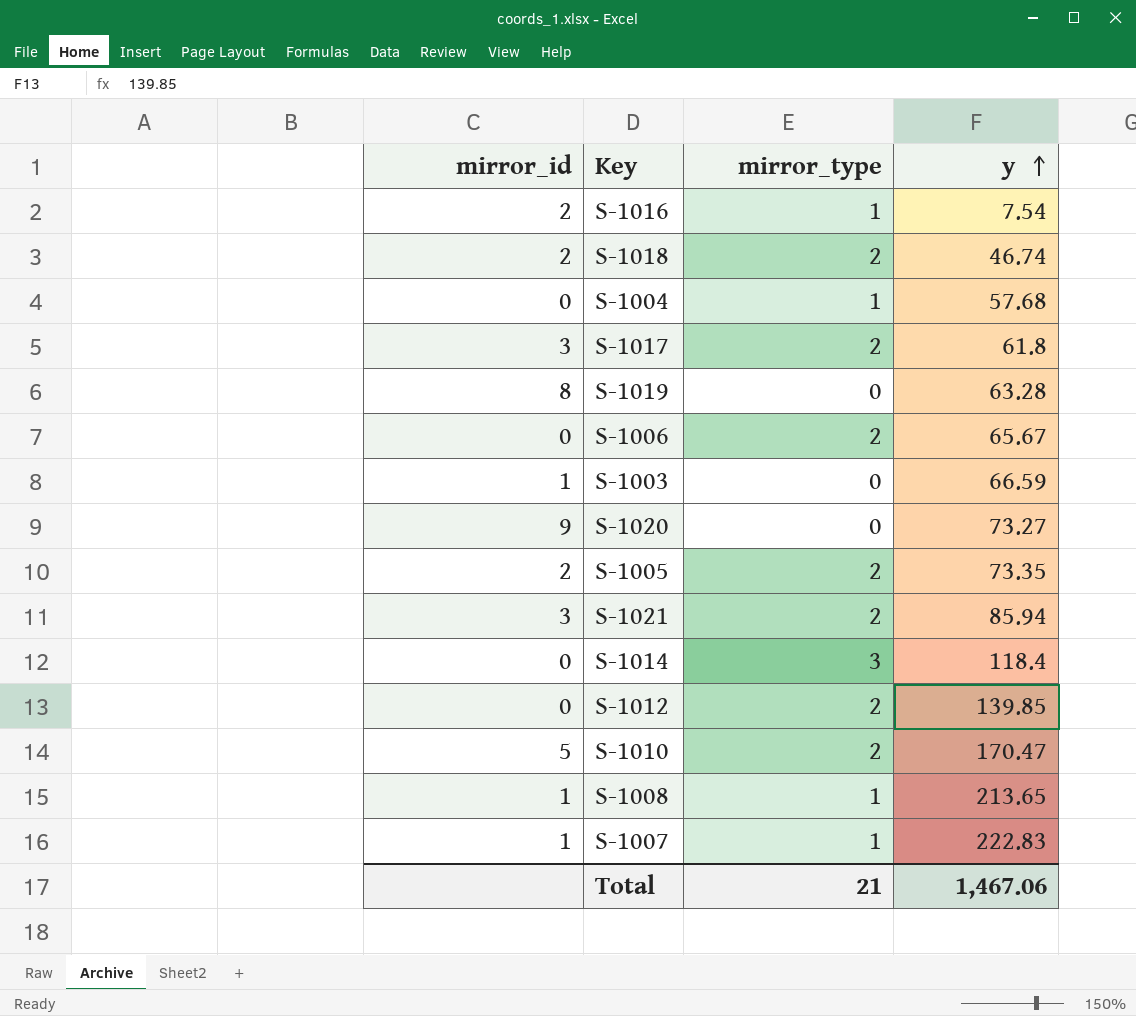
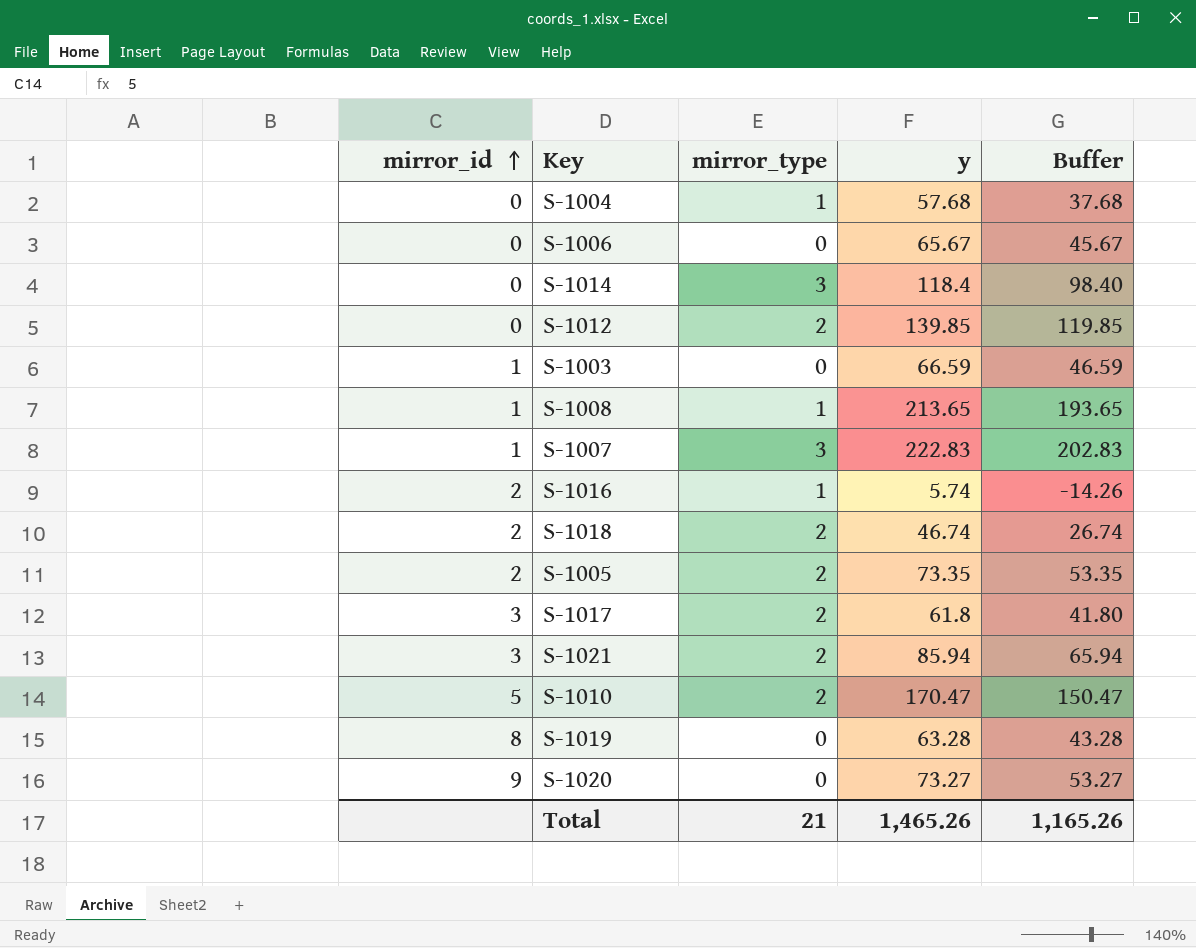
row order: y ascending -> mirror_id ascending
column Buffer | formula: none -> [y] - 20
S-1006 | mirror_type: 2 -> 0
S-1007 | mirror_type: 1 -> 3
S-1016 | y: 7.54 -> 5.74
Total | y: 1,467.06 -> 1,465.26

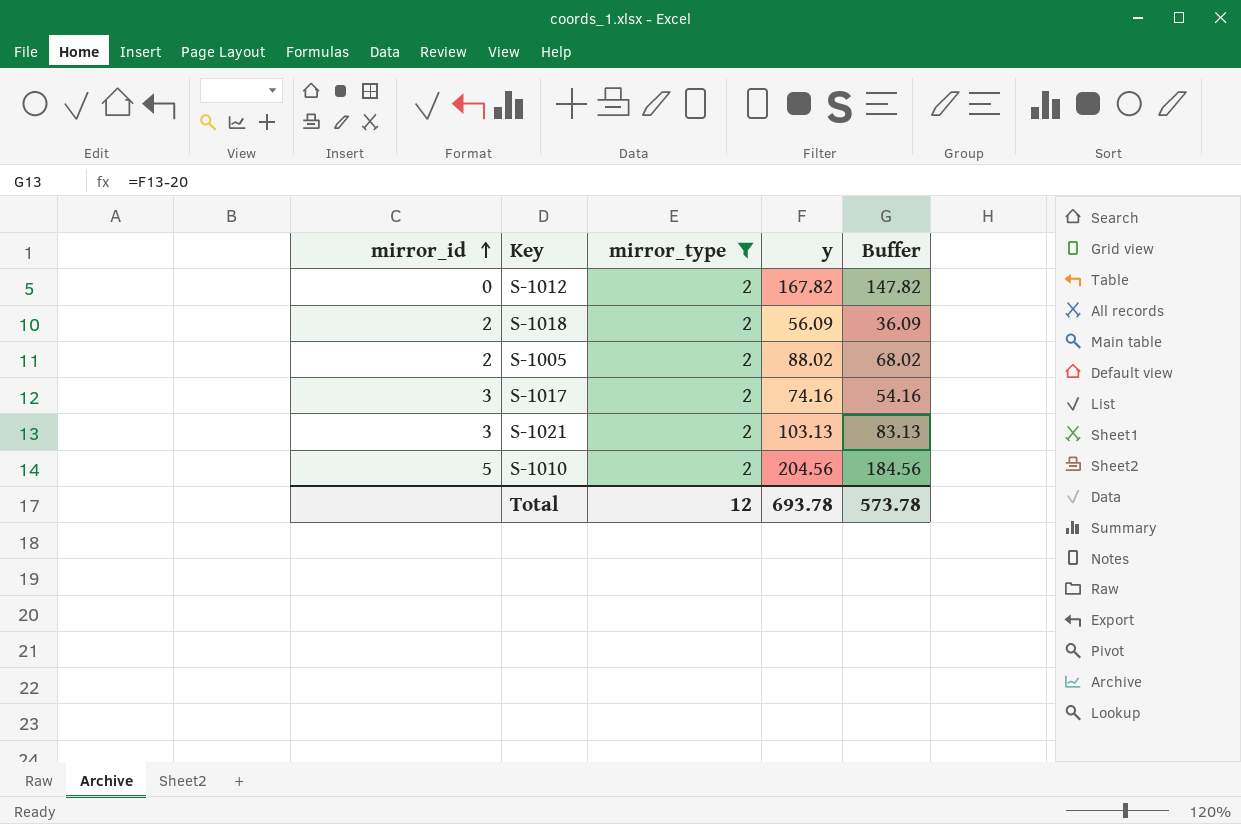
filter: none -> mirror_type = 2
S-1012 | y: 139.85 -> 167.82
S-1012 | Buffer: 119.85 -> 147.82
S-1018 | y: 46.74 -> 56.09
S-1018 | Buffer: 26.74 -> 36.09
S-1005 | y: 73.35 -> 88.02
S-1005 | Buffer: 53.35 -> 68.02
S-1017 | y: 61.8 -> 74.16
S-1017 | Buffer: 41.80 -> 54.16
S-1021 | y: 85.94 -> 103.13
S-1021 | Buffer: 65.94 -> 83.13
S-1010 | y: 170.47 -> 204.56
S-1010 | Buffer: 150.47 -> 184.56
Total | mirror_type: 21 -> 12
Total | y: 1,465.26 -> 693.78
Total | Buffer: 1,165.26 -> 573.78

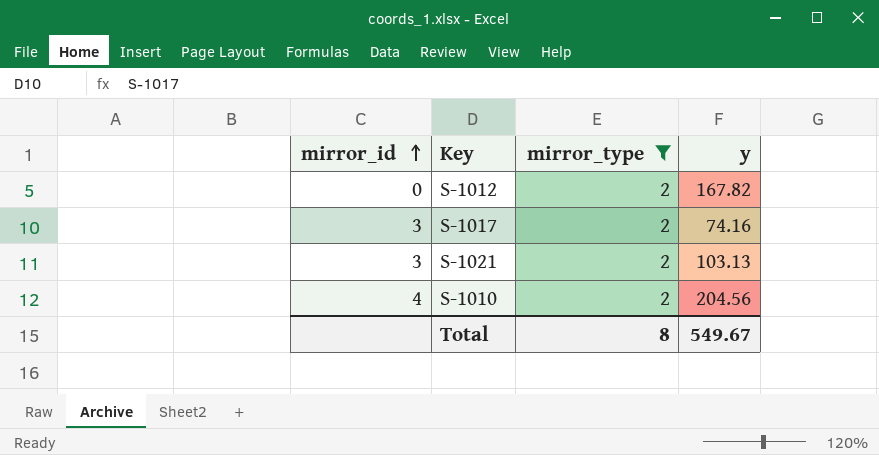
column Buffer | formula: [y] - 20 -> none
row S-1018: 2 | 2 | 56.09 | 36.09 -> none
row S-1005: 2 | 2 | 88.02 | 68.02 -> none
S-1010 | mirror_id: 5 -> 4
Total | mirror_type: 12 -> 8
Total | y: 693.78 -> 549.67

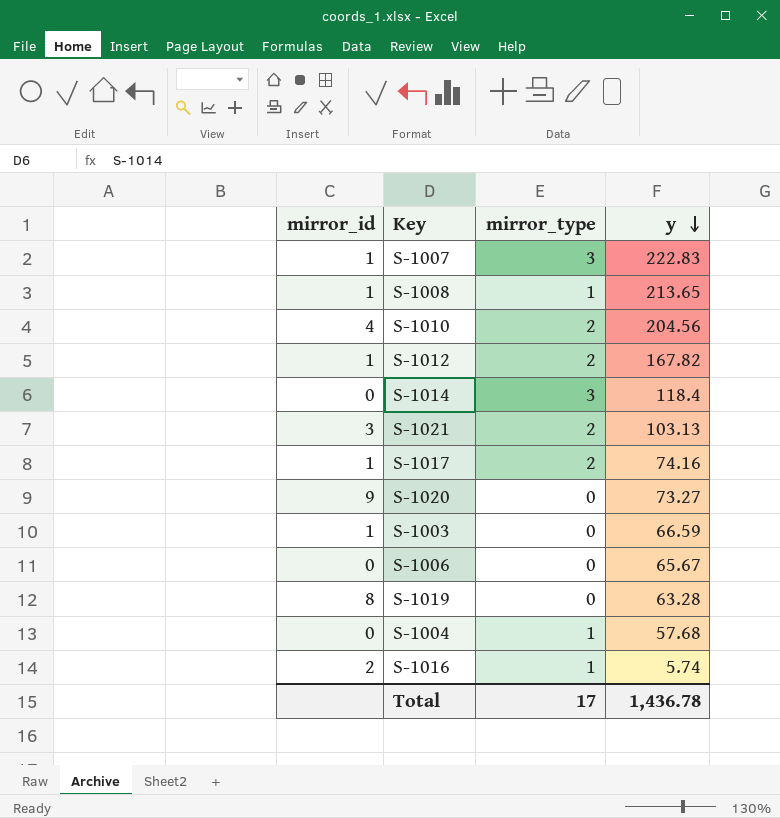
filter: mirror_type = 2 -> none
row order: mirror_id ascending -> y descending
S-1012 | mirror_id: 0 -> 1
S-1017 | mirror_id: 3 -> 1
Total | mirror_type: 8 -> 17
Total | y: 549.67 -> 1,436.78

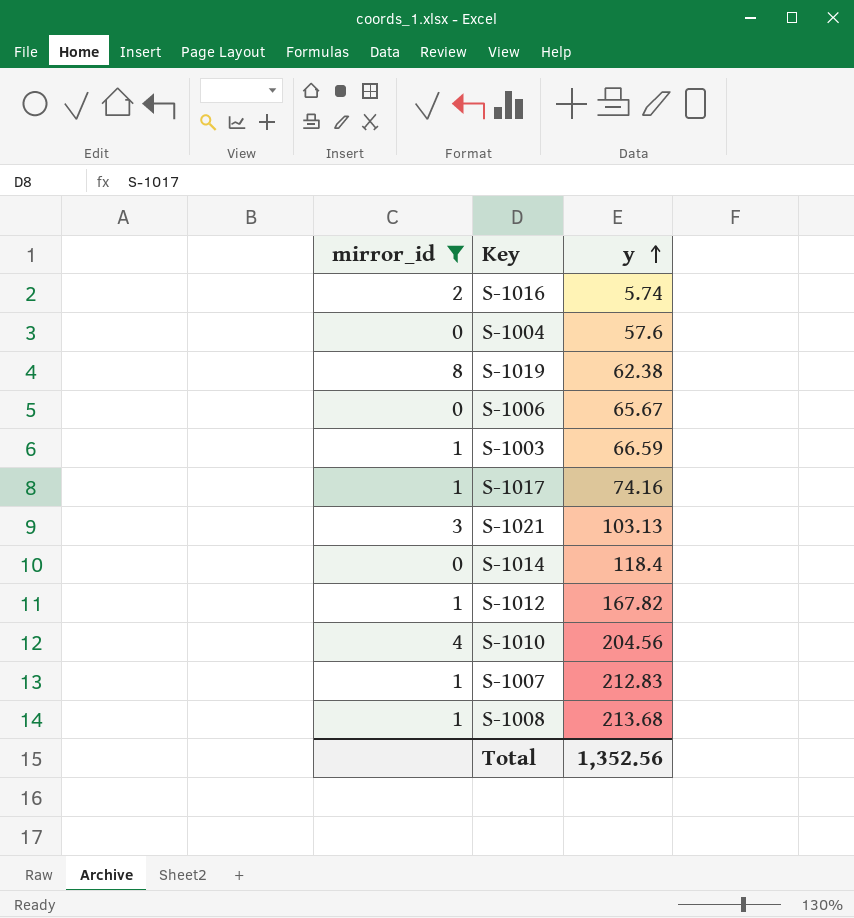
filter: none -> mirror_id != 9
row order: y descending -> y ascending
column mirror_type | position: 3 -> none
S-1004 | y: 57.68 -> 57.6
S-1019 | y: 63.28 -> 62.38
S-1007 | y: 222.83 -> 212.83
S-1008 | y: 213.65 -> 213.68
Total | y: 1,436.78 -> 1,352.56

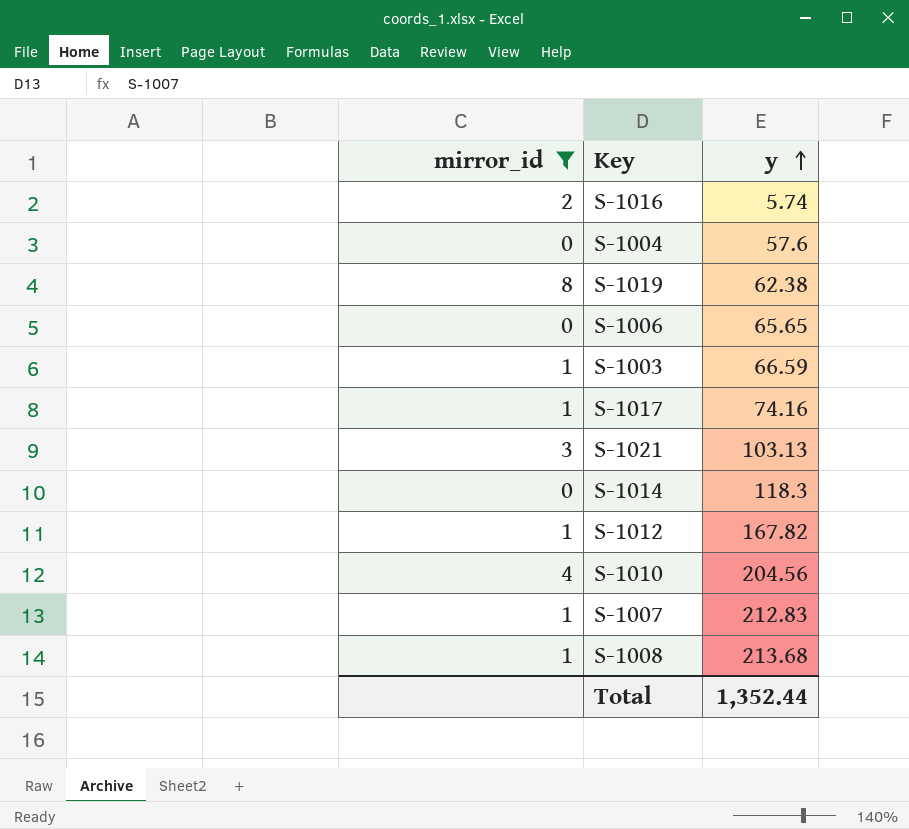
S-1006 | y: 65.67 -> 65.65
S-1014 | y: 118.4 -> 118.3
Total | y: 1,352.56 -> 1,352.44

